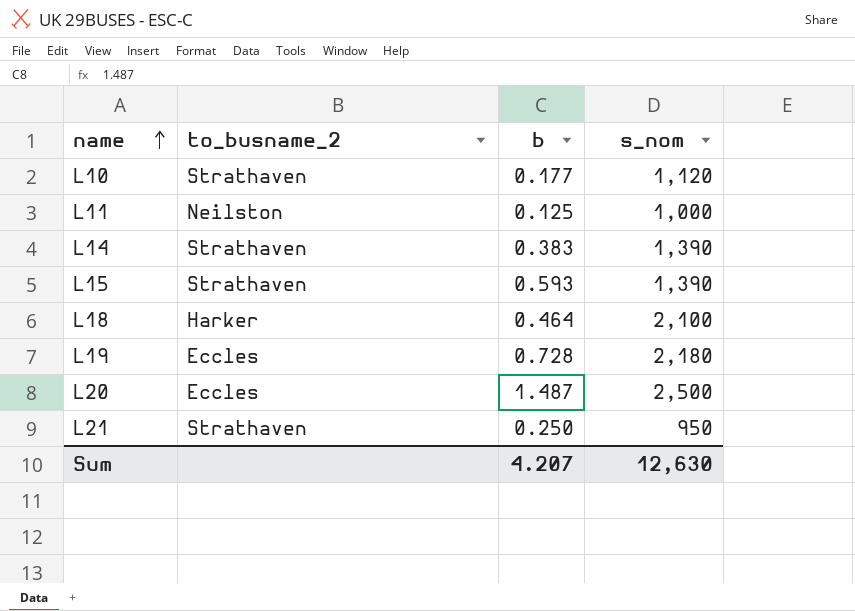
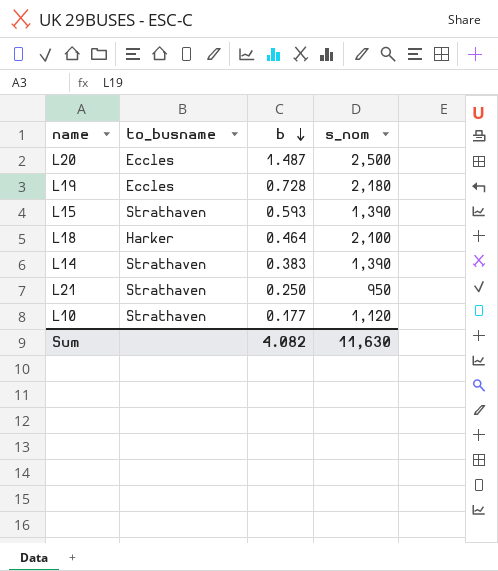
row order: name ascending -> b descending
column name: to_busname_2 -> to_busname
row L11: Neilston | 0.125 | 1,000 -> none
Sum | b: 4.207 -> 4.082
Sum | s_nom: 12,630 -> 11,630

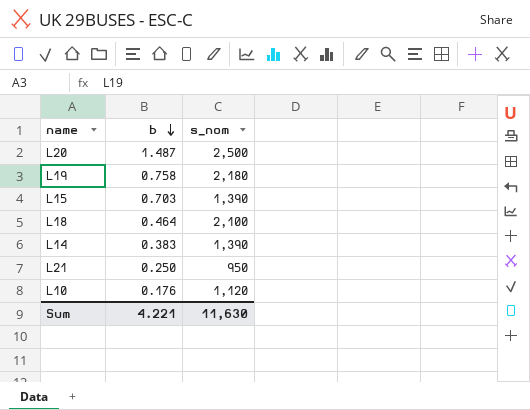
column to_busname | position: 2 -> none
L19 | b: 0.728 -> 0.758
L15 | b: 0.593 -> 0.703
L10 | b: 0.177 -> 0.176
Sum | b: 4.082 -> 4.221

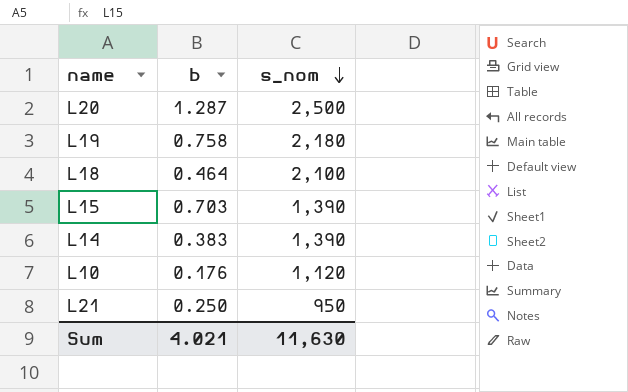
row order: b descending -> s_nom descending
L20 | b: 1.487 -> 1.287
Sum | b: 4.221 -> 4.021

